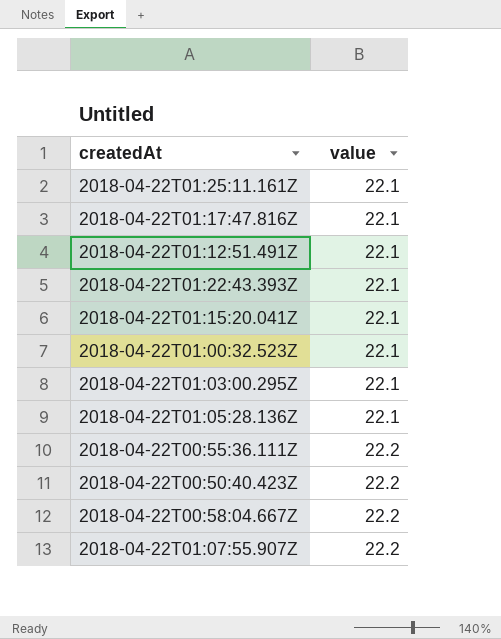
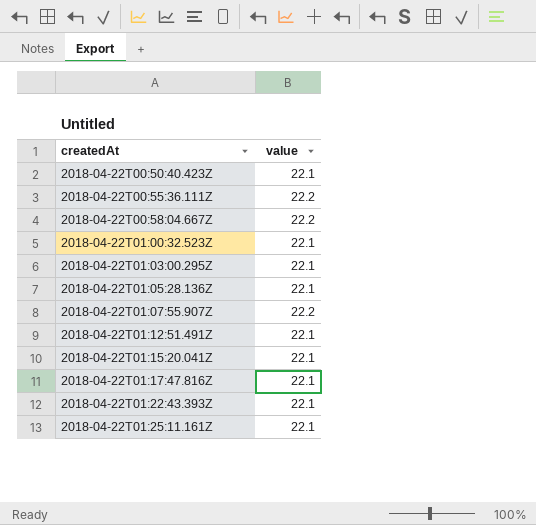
row order: value ascending -> createdAt ascending
2018-04-22T00:50:40.423Z | value: 22.2 -> 22.1

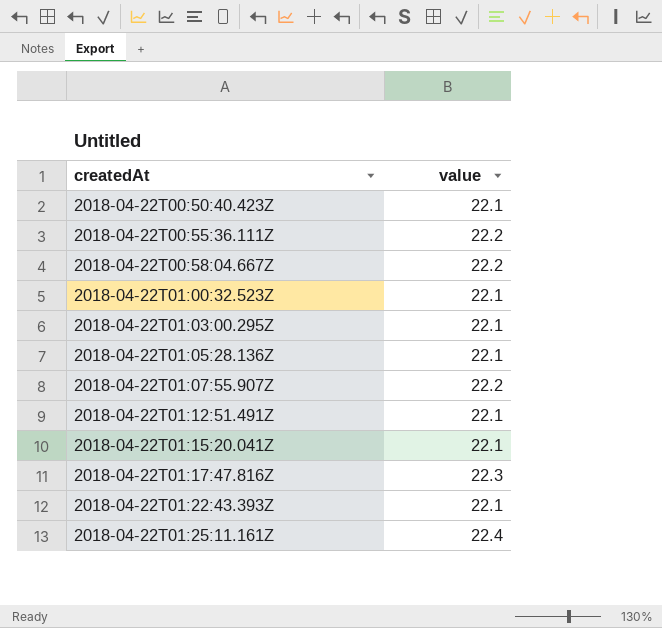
2018-04-22T01:17:47.816Z | value: 22.1 -> 22.3
2018-04-22T01:25:11.161Z | value: 22.1 -> 22.4

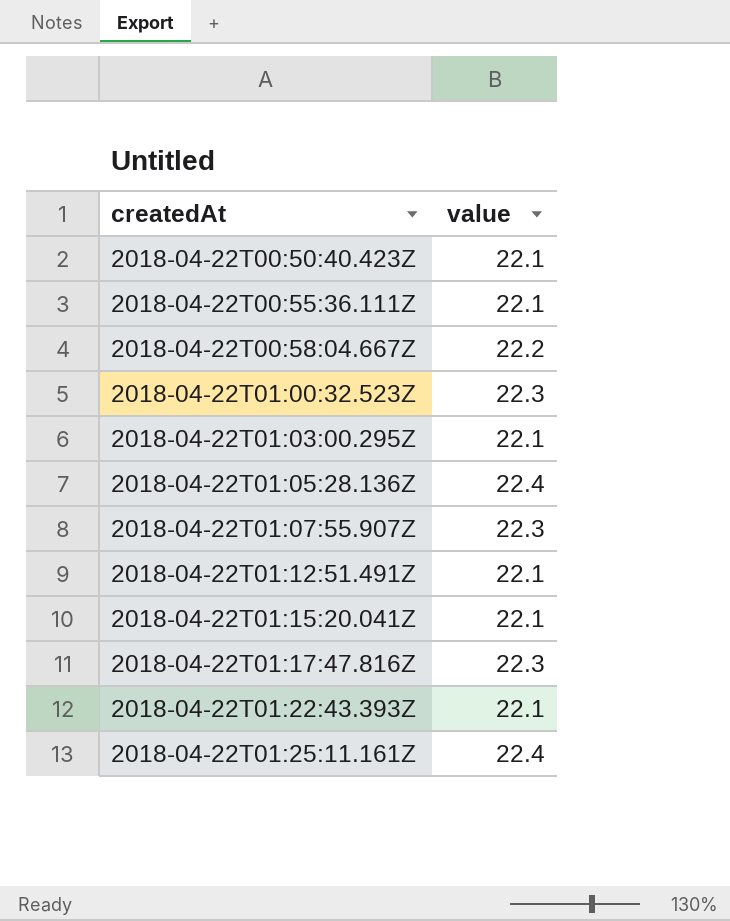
2018-04-22T00:55:36.111Z | value: 22.2 -> 22.1
2018-04-22T01:00:32.523Z | value: 22.1 -> 22.3
2018-04-22T01:05:28.136Z | value: 22.1 -> 22.4
2018-04-22T01:07:55.907Z | value: 22.2 -> 22.3

